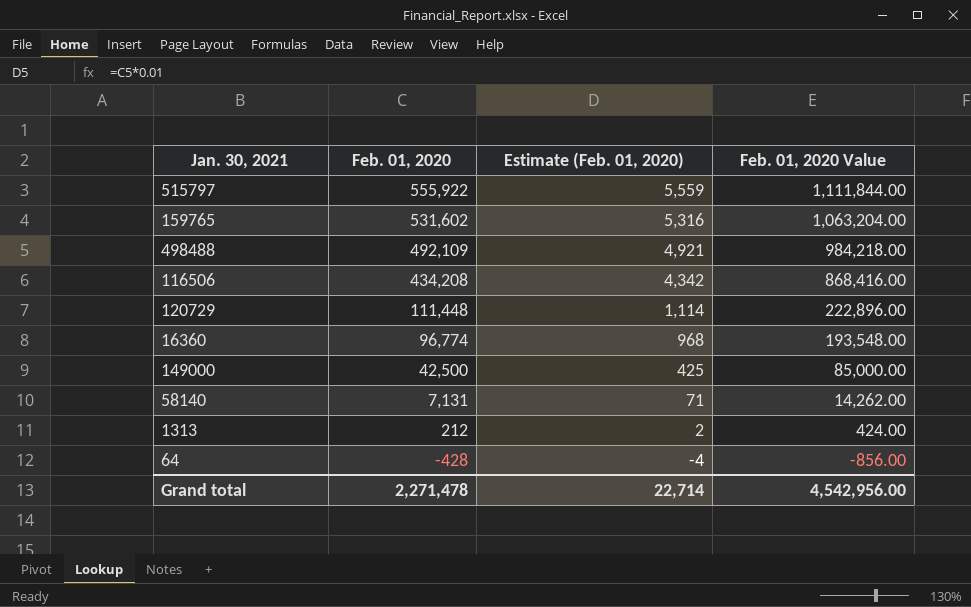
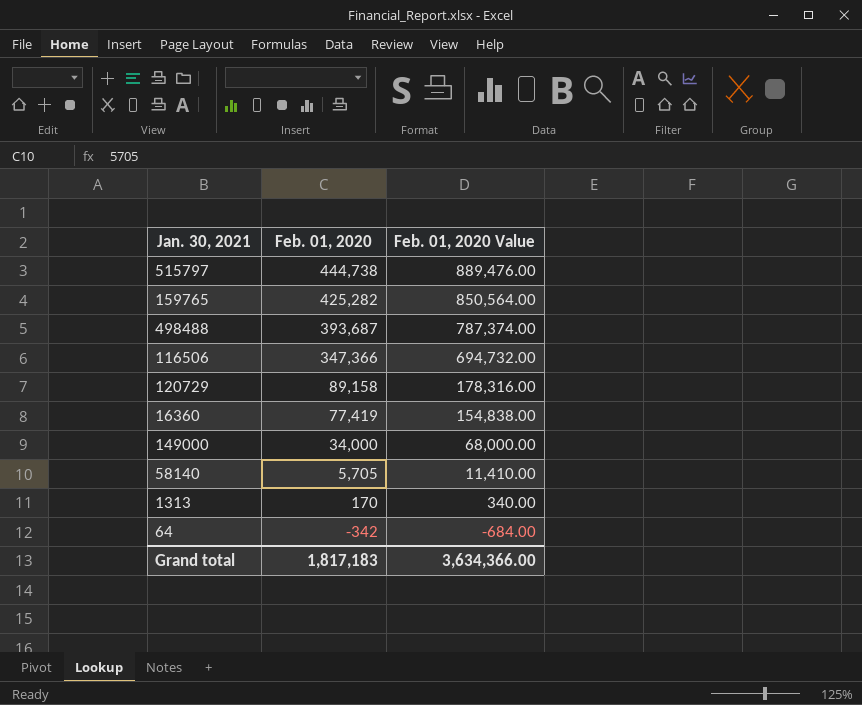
column Estimate (Feb. 01, 2020) | formula: [Feb. 01, 2020] * 0.01 -> none
515797 | Feb. 01, 2020: 555,922 -> 444,738
515797 | Feb. 01, 2020 Value: 1,111,844.00 -> 889,476.00
159765 | Feb. 01, 2020: 531,602 -> 425,282
159765 | Feb. 01, 2020 Value: 1,063,204.00 -> 850,564.00
498488 | Feb. 01, 2020: 492,109 -> 393,687
498488 | Feb. 01, 2020 Value: 984,218.00 -> 787,374.00
116506 | Feb. 01, 2020: 434,208 -> 347,366
116506 | Feb. 01, 2020 Value: 868,416.00 -> 694,732.00
120729 | Feb. 01, 2020: 111,448 -> 89,158
120729 | Feb. 01, 2020 Value: 222,896.00 -> 178,316.00
16360 | Feb. 01, 2020: 96,774 -> 77,419
16360 | Feb. 01, 2020 Value: 193,548.00 -> 154,838.00
149000 | Feb. 01, 2020: 42,500 -> 34,000
149000 | Feb. 01, 2020 Value: 85,000.00 -> 68,000.00
58140 | Feb. 01, 2020: 7,131 -> 5,705
58140 | Feb. 01, 2020 Value: 14,262.00 -> 11,410.00
1313 | Feb. 01, 2020: 212 -> 170
1313 | Feb. 01, 2020 Value: 424.00 -> 340.00
64 | Feb. 01, 2020: -428 -> -342
64 | Feb. 01, 2020 Value: -856.00 -> -684.00
Grand total | Feb. 01, 2020: 2,271,478 -> 1,817,183
Grand total | Feb. 01, 2020 Value: 4,542,956.00 -> 3,634,366.00

